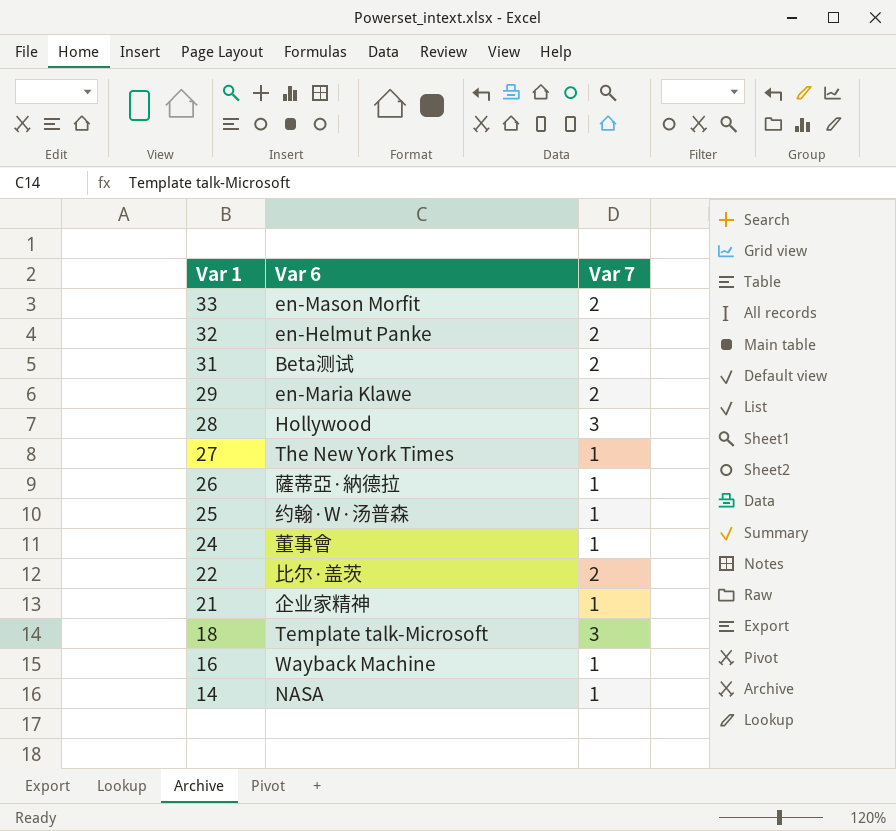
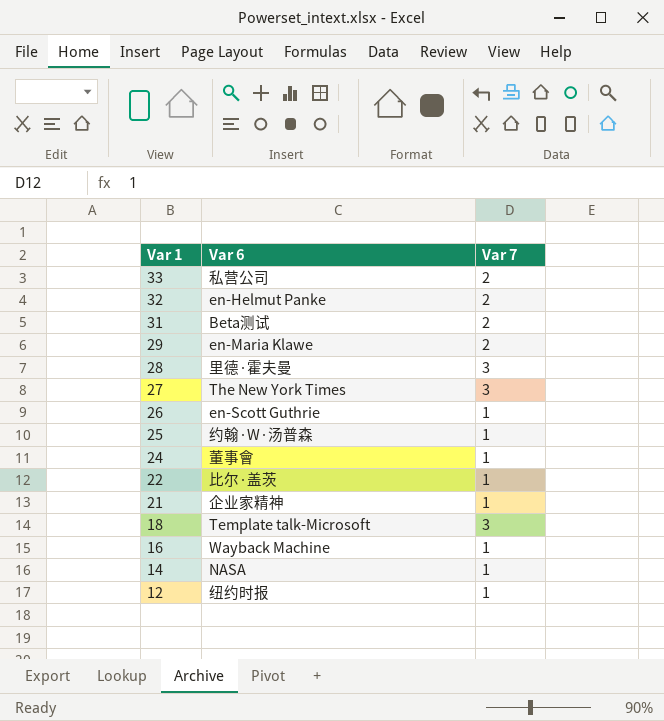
33 | Var 6: en-Mason Morfit -> 私营公司
28 | Var 6: Hollywood -> 里德·霍夫曼
27 | Var 7: 1 -> 3
26 | Var 6: 薩蒂亞·納德拉 -> en-Scott Guthrie
22 | Var 7: 2 -> 1
row 12: none -> 纽约时报 | 1

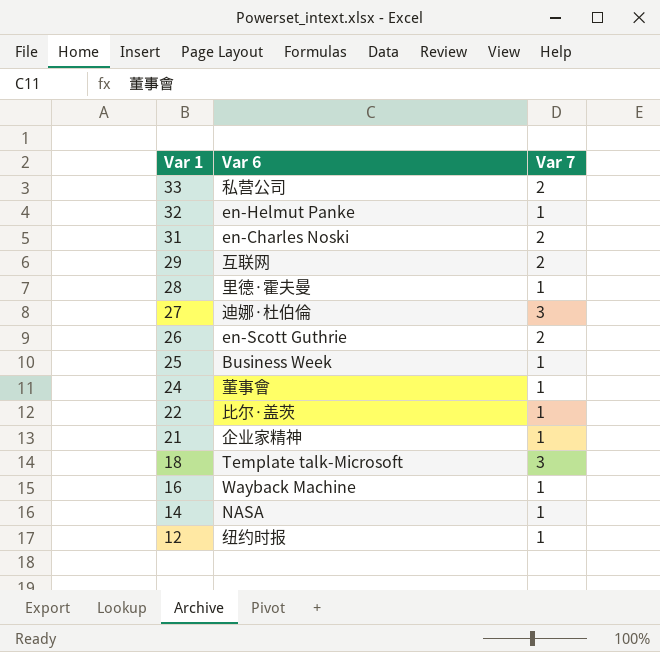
32 | Var 7: 2 -> 1
31 | Var 6: Beta测试 -> en-Charles Noski
29 | Var 6: en-Maria Klawe -> 互联网
28 | Var 7: 3 -> 1
27 | Var 6: The New York Times -> 迪娜·杜伯倫
26 | Var 7: 1 -> 2
25 | Var 6: 约翰·W·汤普森 -> Business Week

